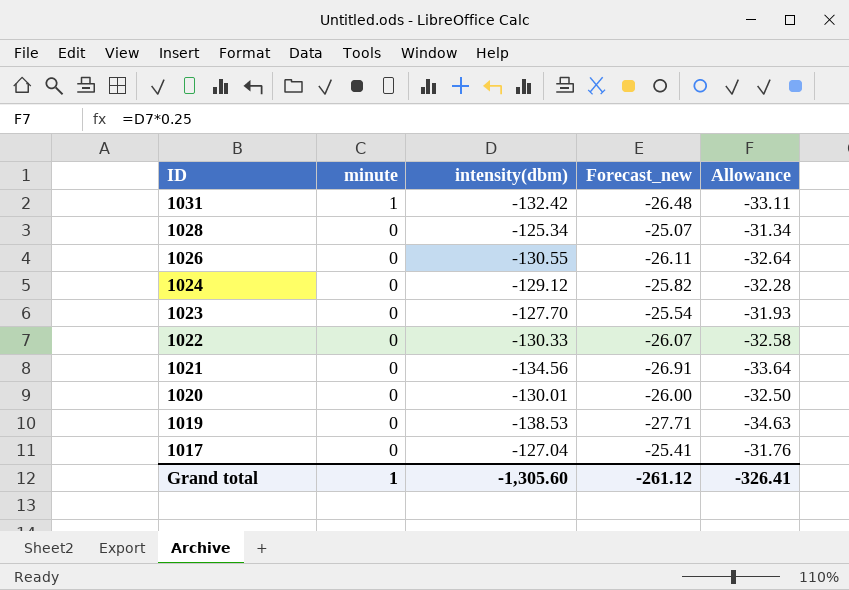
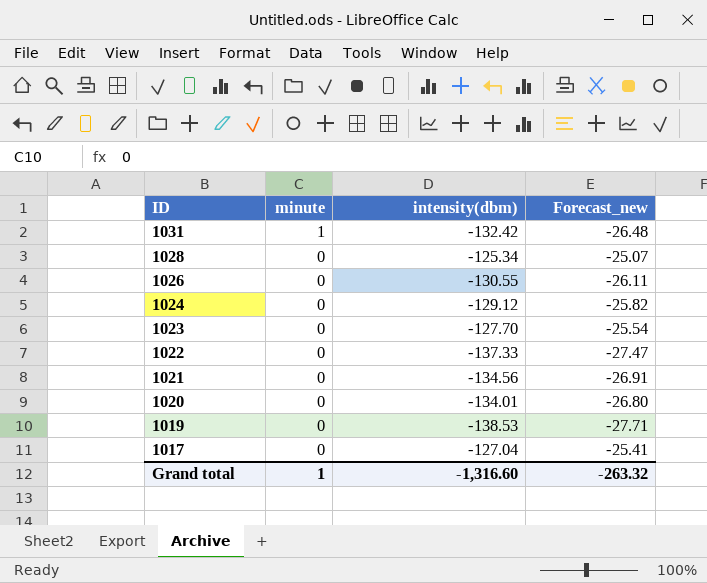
column Allowance | formula: [intensity(dbm)] * 0.25 -> none
1022 | intensity(dbm): -130.33 -> -137.33
1022 | Forecast_new: -26.07 -> -27.47
1020 | intensity(dbm): -130.01 -> -134.01
1020 | Forecast_new: -26.00 -> -26.80
Grand total | intensity(dbm): -1,305.60 -> -1,316.60
Grand total | Forecast_new: -261.12 -> -263.32

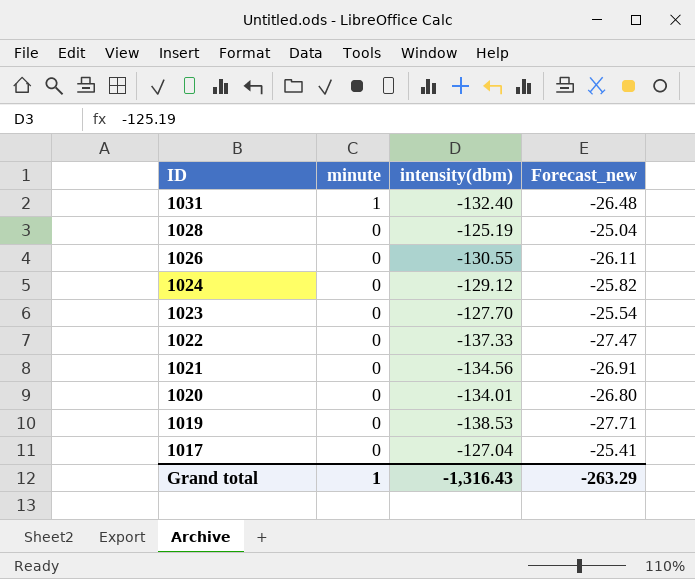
1031 | intensity(dbm): -132.42 -> -132.40
1028 | intensity(dbm): -125.34 -> -125.19
1028 | Forecast_new: -25.07 -> -25.04
Grand total | intensity(dbm): -1,316.60 -> -1,316.43
Grand total | Forecast_new: -263.32 -> -263.29

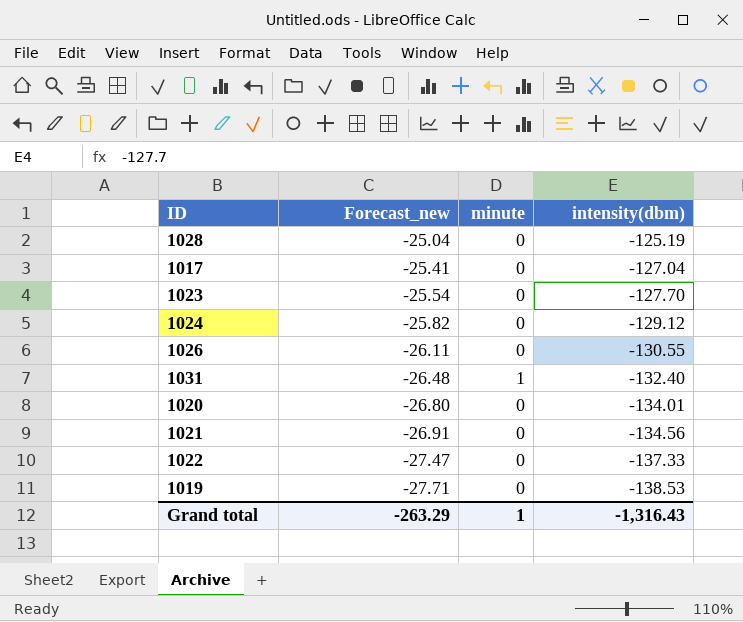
row order: ID descending -> Forecast_new descending
column Forecast_new | position: 4 -> 2

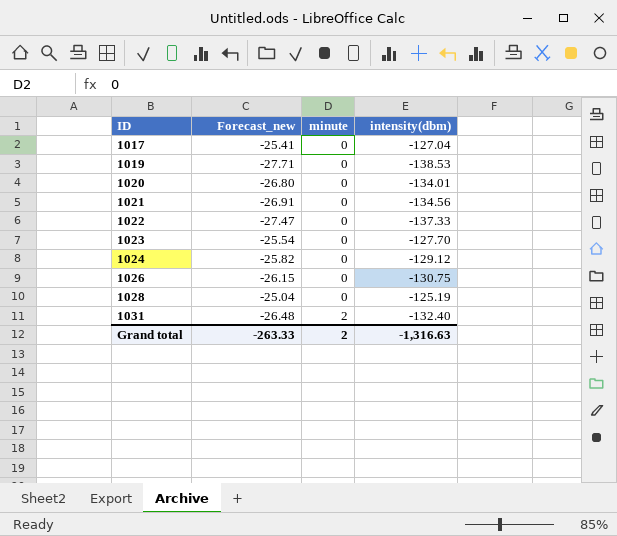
row order: Forecast_new descending -> ID ascending
1026 | Forecast_new: -26.11 -> -26.15
1026 | intensity(dbm): -130.55 -> -130.75
1031 | minute: 1 -> 2
Grand total | Forecast_new: -263.29 -> -263.33
Grand total | minute: 1 -> 2
Grand total | intensity(dbm): -1,316.43 -> -1,316.63

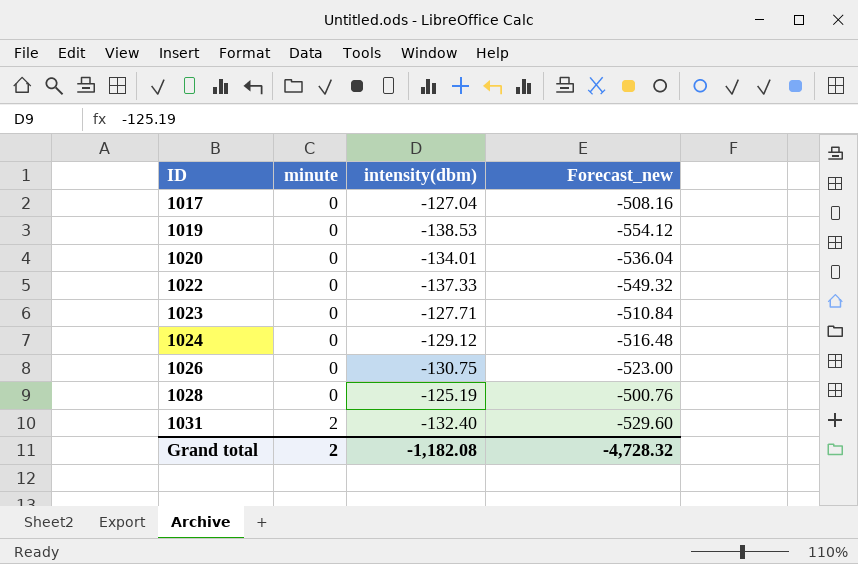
column Forecast_new | formula: [intensity(dbm)] * 0.2 -> [intensity(dbm)] * 4
column Forecast_new | position: 2 -> 4
row 1021: -26.91 | 0 | -134.56 -> none
1023 | intensity(dbm): -127.70 -> -127.71
Grand total | intensity(dbm): -1,316.63 -> -1,182.08
Grand total | Forecast_new: -263.33 -> -4,728.32

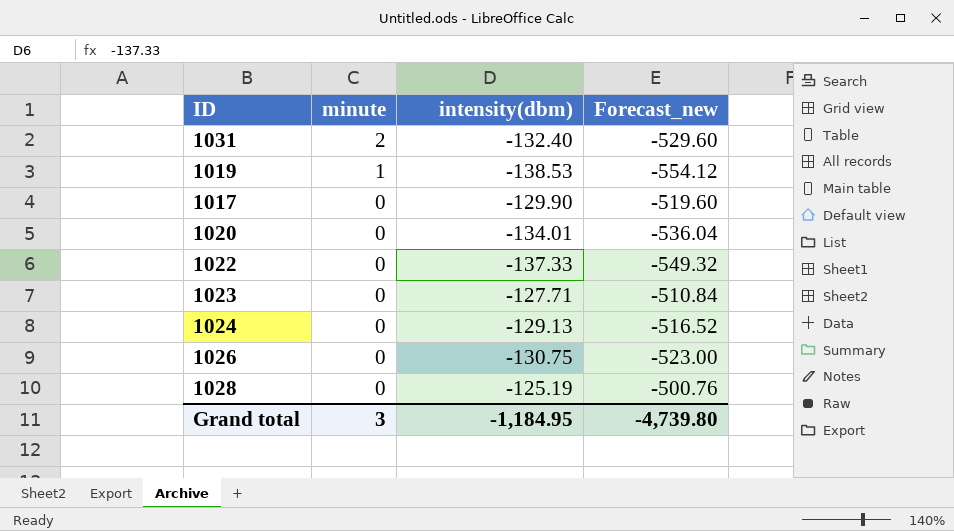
row order: ID ascending -> minute descending
1019 | minute: 0 -> 1
1017 | intensity(dbm): -127.04 -> -129.90
1017 | Forecast_new: -508.16 -> -519.60
1024 | intensity(dbm): -129.12 -> -129.13
1024 | Forecast_new: -516.48 -> -516.52
Grand total | minute: 2 -> 3
Grand total | intensity(dbm): -1,182.08 -> -1,184.95
Grand total | Forecast_new: -4,728.32 -> -4,739.80

